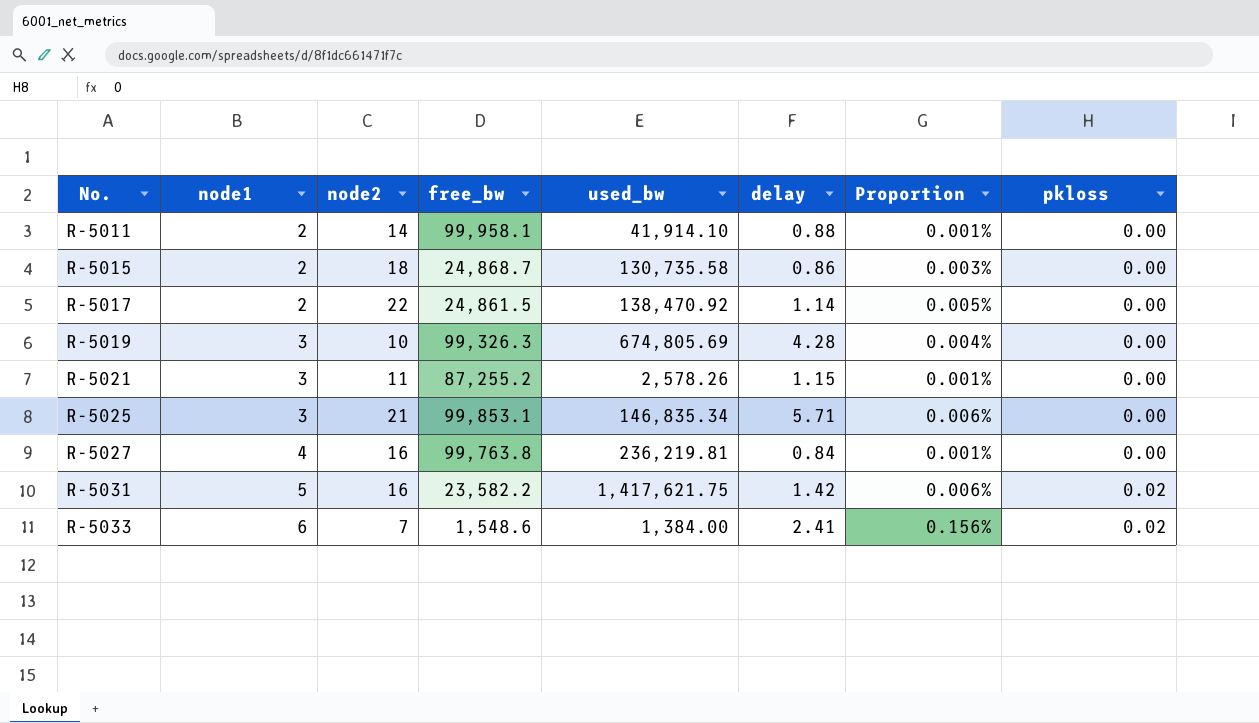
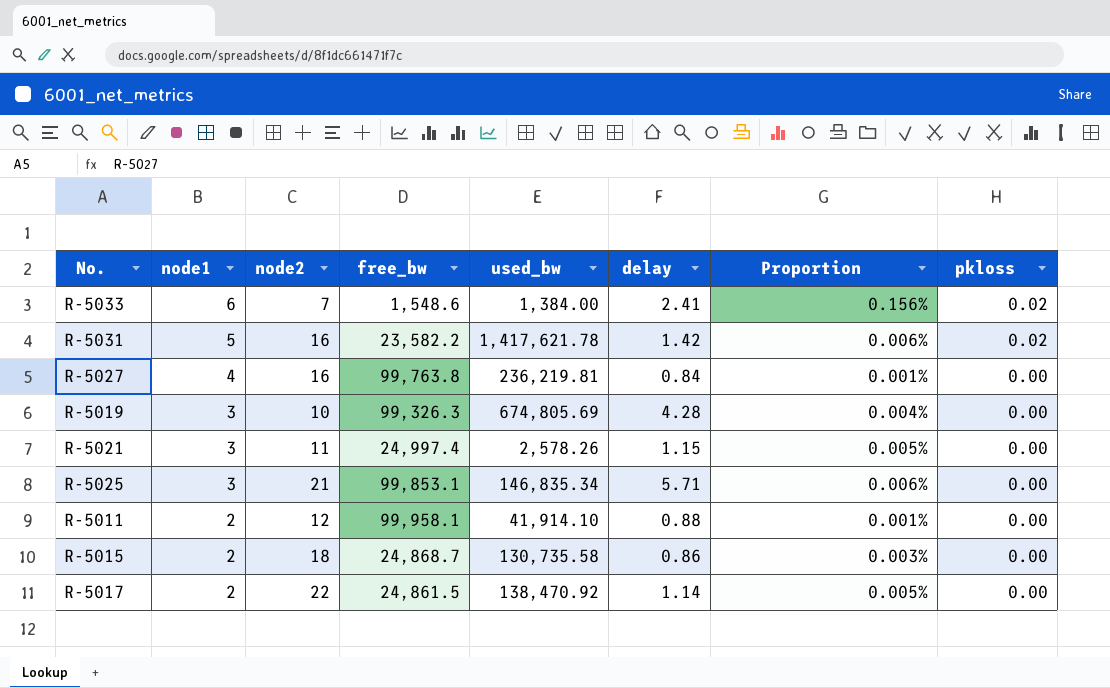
row order: No. ascending -> node1 descending
R-5031 | used_bw: 1,417,621.75 -> 1,417,621.78
R-5021 | free_bw: 87,255.2 -> 24,997.4
R-5021 | Proportion: 0.001% -> 0.005%
R-5011 | node2: 14 -> 12

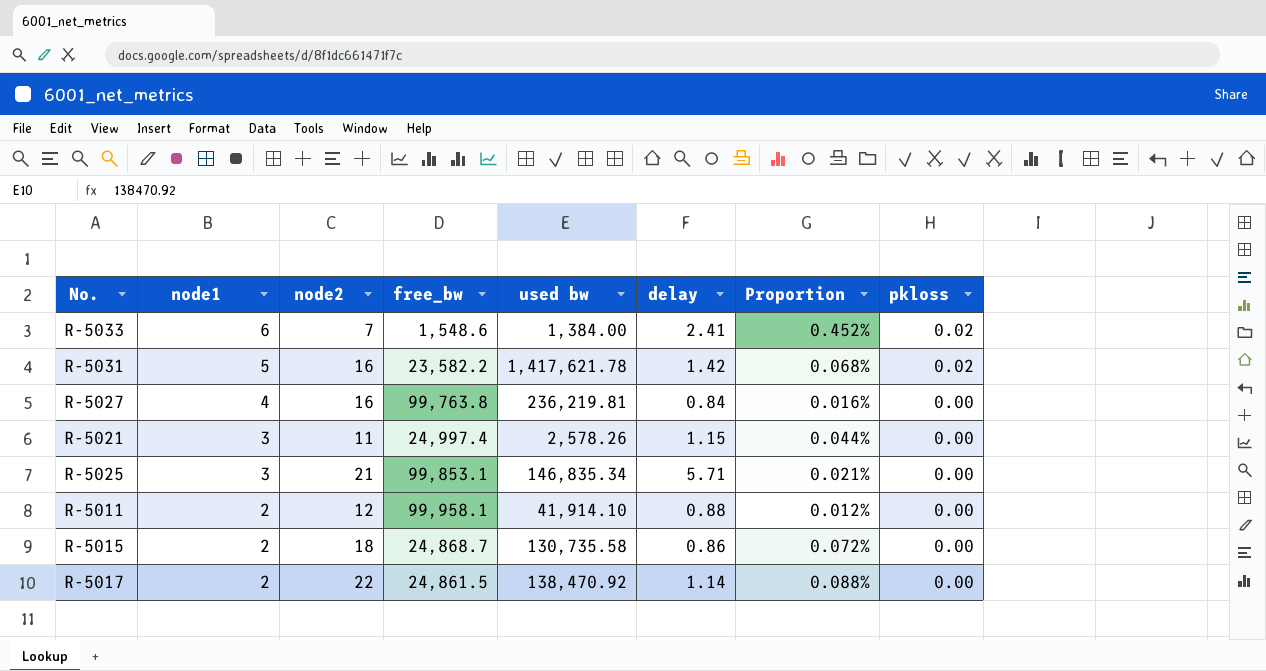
column name: used_bw -> used bw
column Proportion | formula: [delay] / [free_bw] -> [node2] / [free_bw]
row R-5019: 3 | 10 | 99,326.3 | 674,805.69 | 4.28 | 0.004% | 0.00 -> none

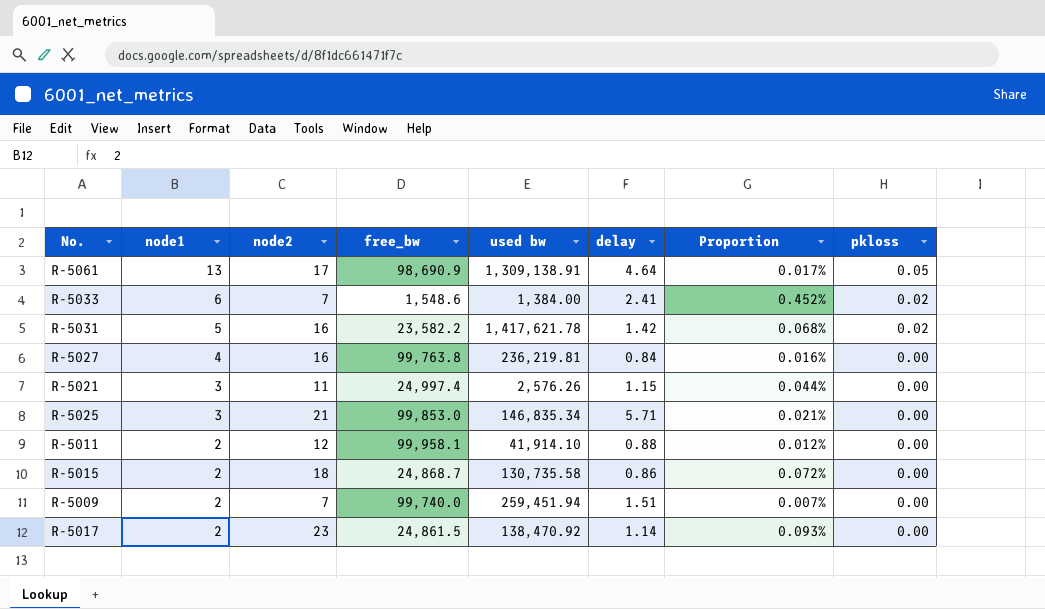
row R-5061: none -> 13 | 17 | 98,690.9 | 1,309,138.91 | 4.64 | 0.017% | 0.05
R-5021 | used bw: 2,578.26 -> 2,576.26
R-5025 | free_bw: 99,853.1 -> 99,853.0
row R-5009: none -> 2 | 7 | 99,740.0 | 259,451.94 | 1.51 | 0.007% | 0.00
R-5017 | node2: 22 -> 23
R-5017 | Proportion: 0.088% -> 0.093%

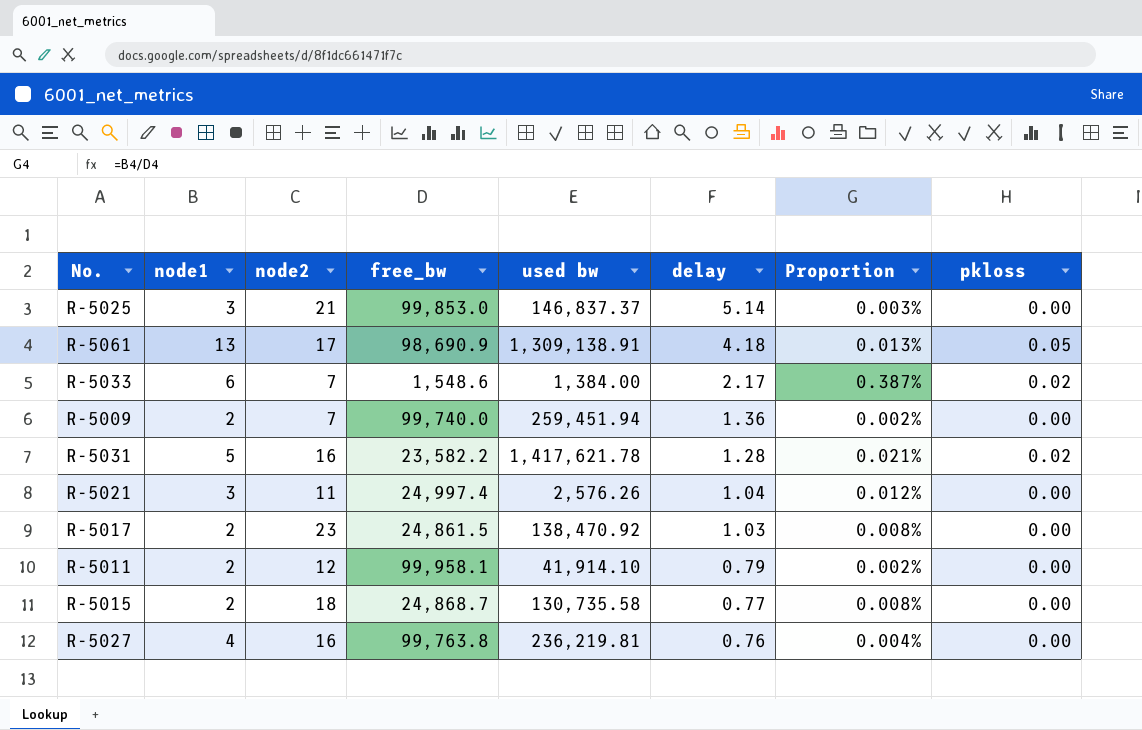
row order: node1 descending -> delay descending
column Proportion | formula: [node2] / [free_bw] -> [node1] / [free_bw]
R-5025 | used bw: 146,835.34 -> 146,837.37
R-5025 | delay: 5.71 -> 5.14
R-5061 | delay: 4.64 -> 4.18
R-5033 | delay: 2.41 -> 2.17
R-5009 | delay: 1.51 -> 1.36
R-5031 | delay: 1.42 -> 1.28
R-5021 | delay: 1.15 -> 1.04
R-5017 | delay: 1.14 -> 1.03
R-5011 | delay: 0.88 -> 0.79
R-5015 | delay: 0.86 -> 0.77
R-5027 | delay: 0.84 -> 0.76

